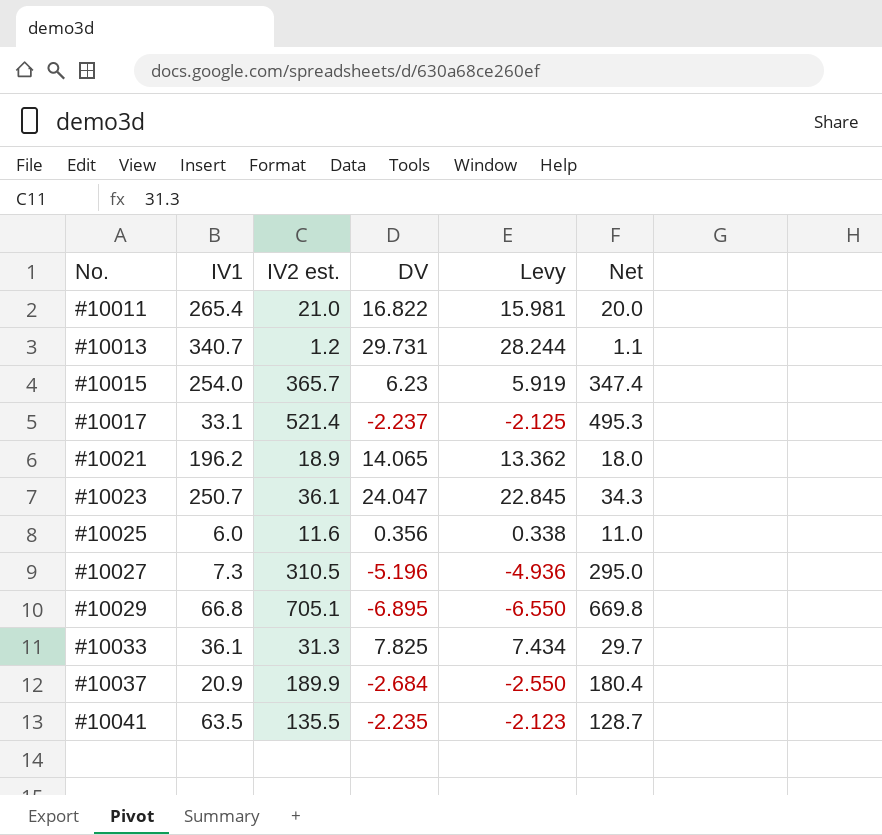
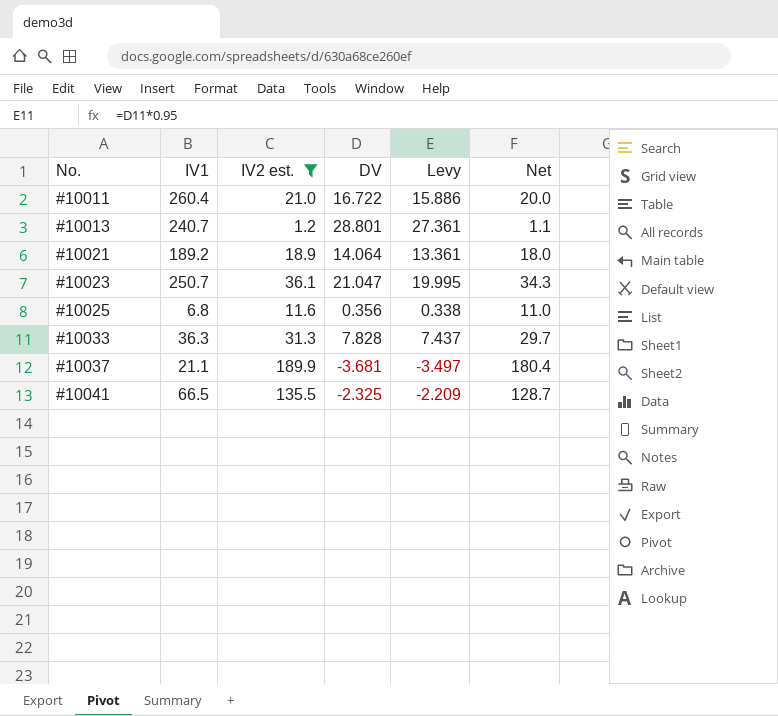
filter: none -> IV2 est. <= 189.9
#10011 | IV1: 265.4 -> 260.4
#10011 | DV: 16.822 -> 16.722
#10011 | Levy: 15.981 -> 15.886
#10013 | IV1: 340.7 -> 240.7
#10013 | DV: 29.731 -> 28.801
#10013 | Levy: 28.244 -> 27.361
#10021 | IV1: 196.2 -> 189.2
#10021 | DV: 14.065 -> 14.064
#10021 | Levy: 13.362 -> 13.361
#10023 | DV: 24.047 -> 21.047
#10023 | Levy: 22.845 -> 19.995
#10025 | IV1: 6.0 -> 6.8
#10033 | IV1: 36.1 -> 36.3
#10033 | DV: 7.825 -> 7.828
#10033 | Levy: 7.434 -> 7.437
#10037 | IV1: 20.9 -> 21.1
#10037 | DV: -2.684 -> -3.681
#10037 | Levy: -2.550 -> -3.497
#10041 | IV1: 63.5 -> 66.5
#10041 | DV: -2.235 -> -2.325
#10041 | Levy: -2.123 -> -2.209

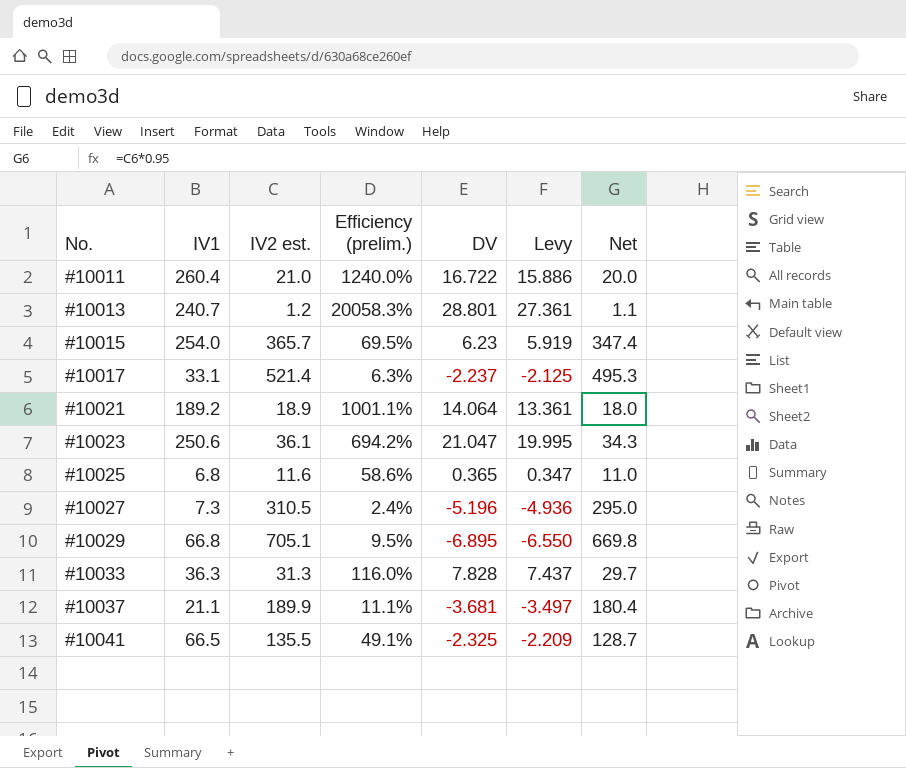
filter: IV2 est. <= 189.9 -> none
column Efficiency (prelim.) | formula: none -> [IV1] / [IV2 est.]
#10023 | IV1: 250.7 -> 250.6
#10025 | DV: 0.356 -> 0.365
#10025 | Levy: 0.338 -> 0.347

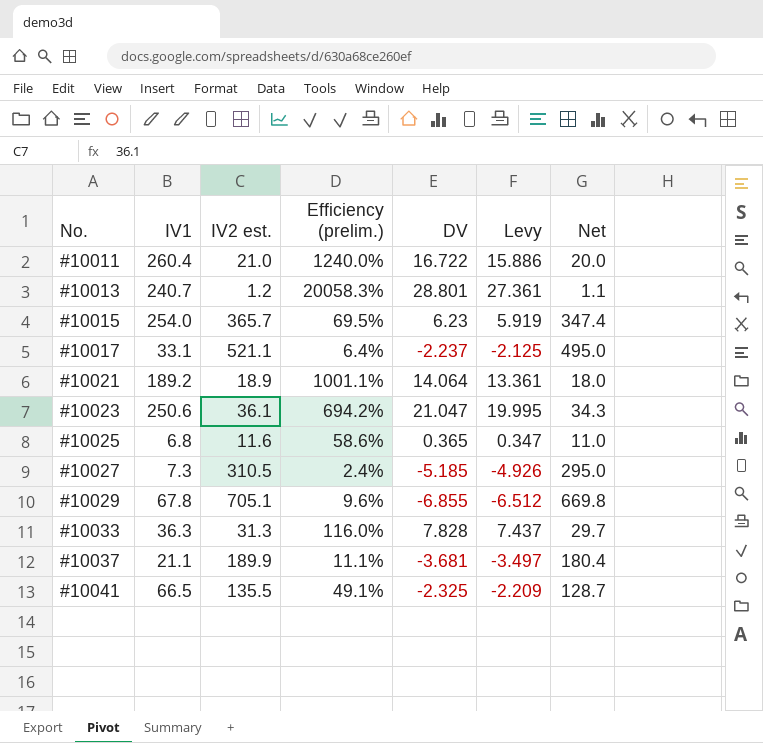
#10017 | IV2 est.: 521.4 -> 521.1
#10017 | Efficiency (prelim.): 6.3% -> 6.4%
#10017 | Net: 495.3 -> 495.0
#10027 | DV: -5.196 -> -5.185
#10027 | Levy: -4.936 -> -4.926
#10029 | IV1: 66.8 -> 67.8
#10029 | Efficiency (prelim.): 9.5% -> 9.6%
#10029 | DV: -6.895 -> -6.855
#10029 | Levy: -6.550 -> -6.512

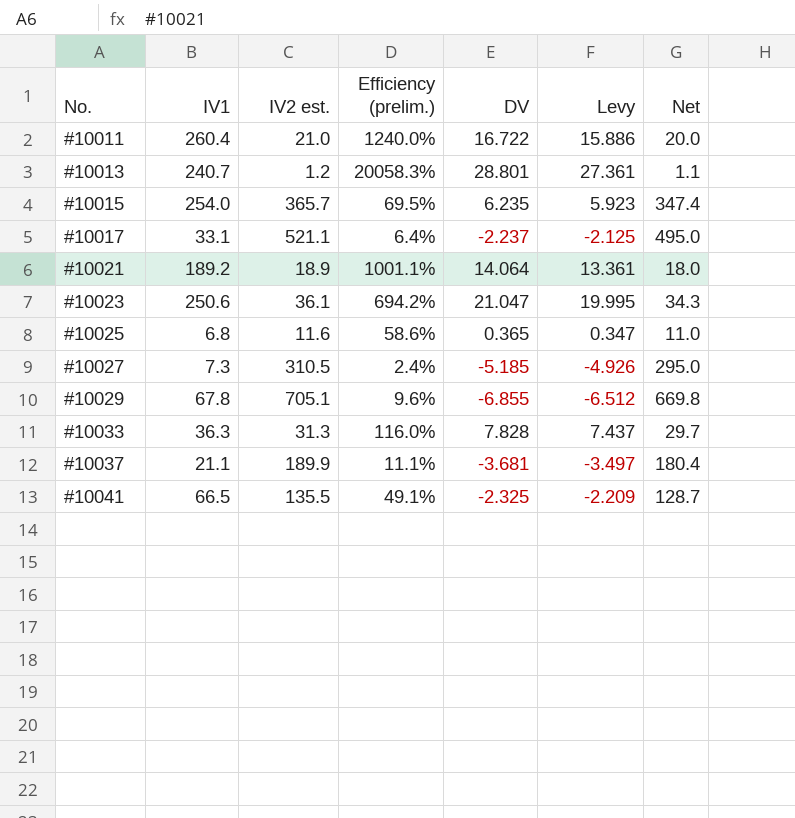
#10015 | DV: 6.23 -> 6.235
#10015 | Levy: 5.919 -> 5.923

